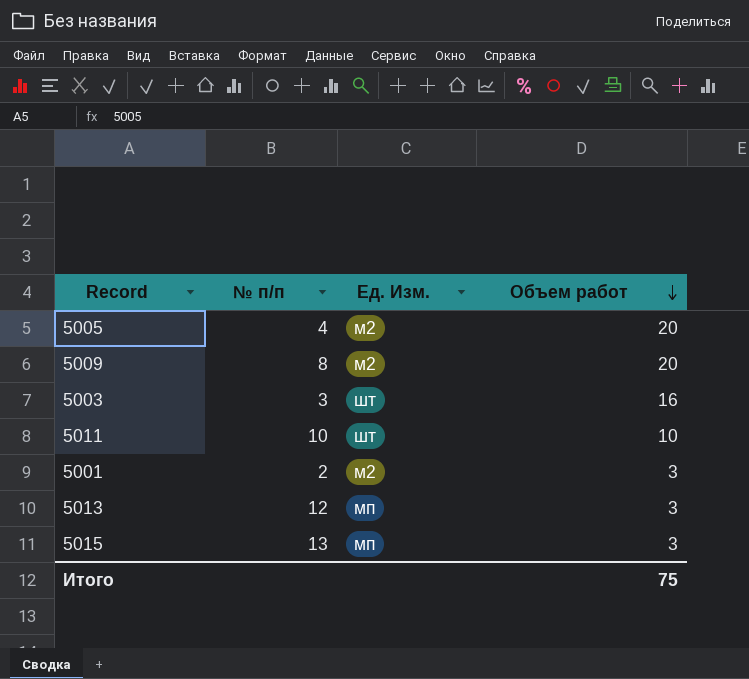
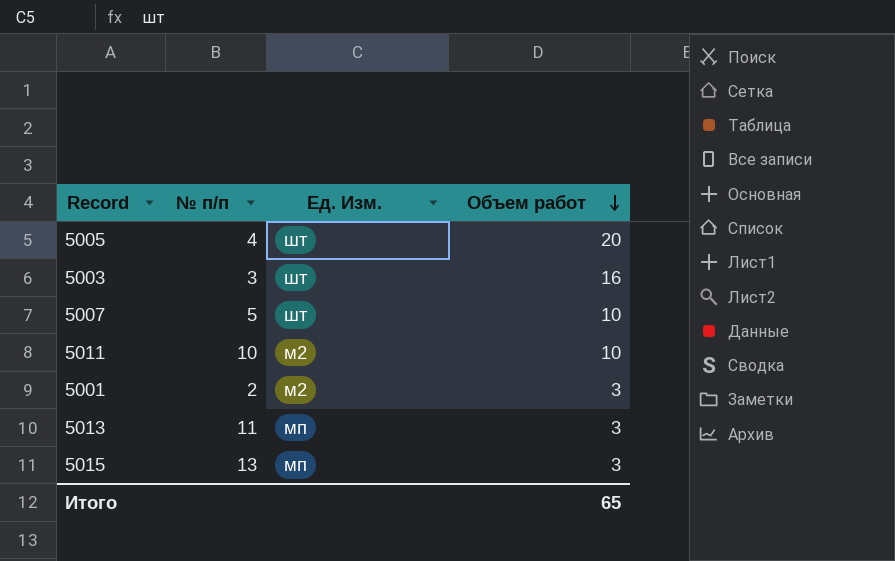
row 5009: 8 | м2 | 20 -> none
5005 | Ед. Изм.: м2 -> шт
row 5007: none -> 5 | шт | 10
5011 | Ед. Изм.: шт -> м2
5013 | № п/п: 12 -> 11
Итого | Объем работ: 75 -> 65

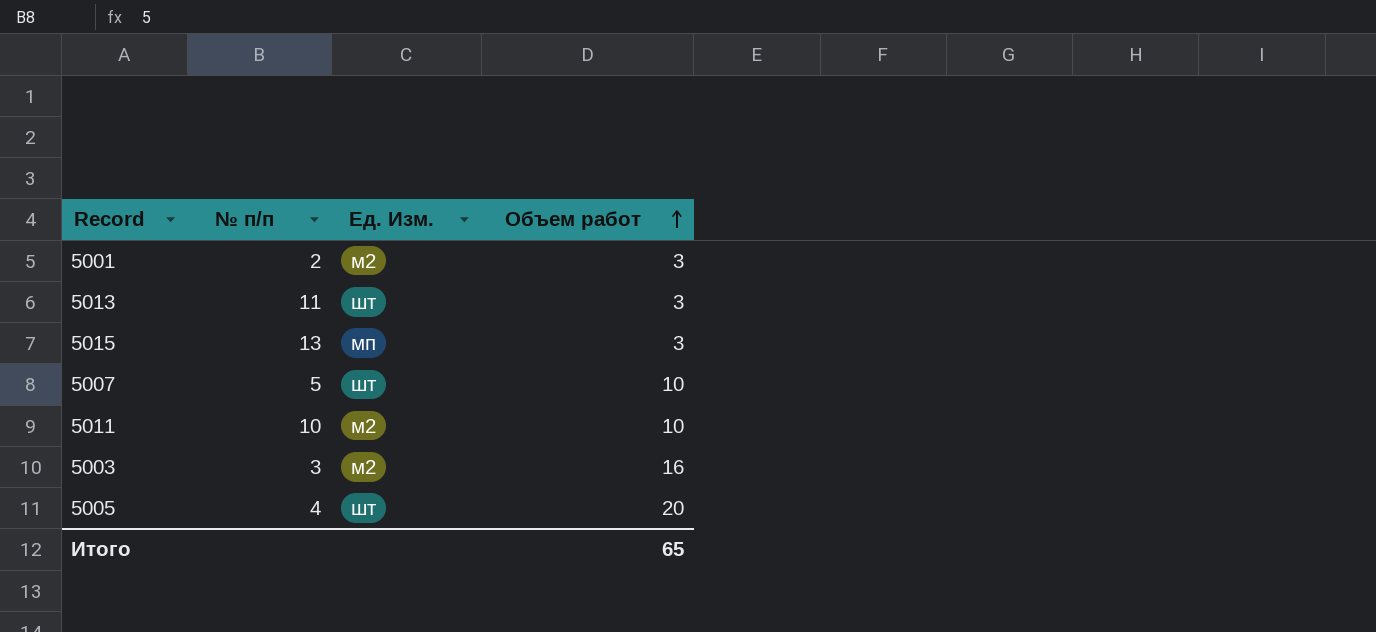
row order: Объем работ descending -> Объем работ ascending
5013 | Ед. Изм.: мп -> шт
5003 | Ед. Изм.: шт -> м2

